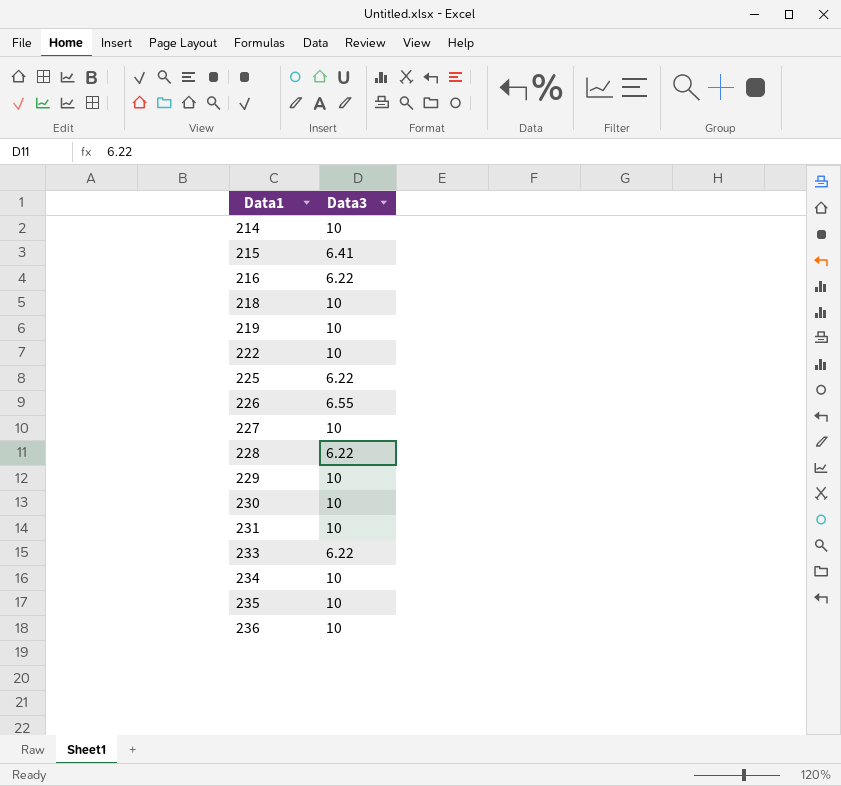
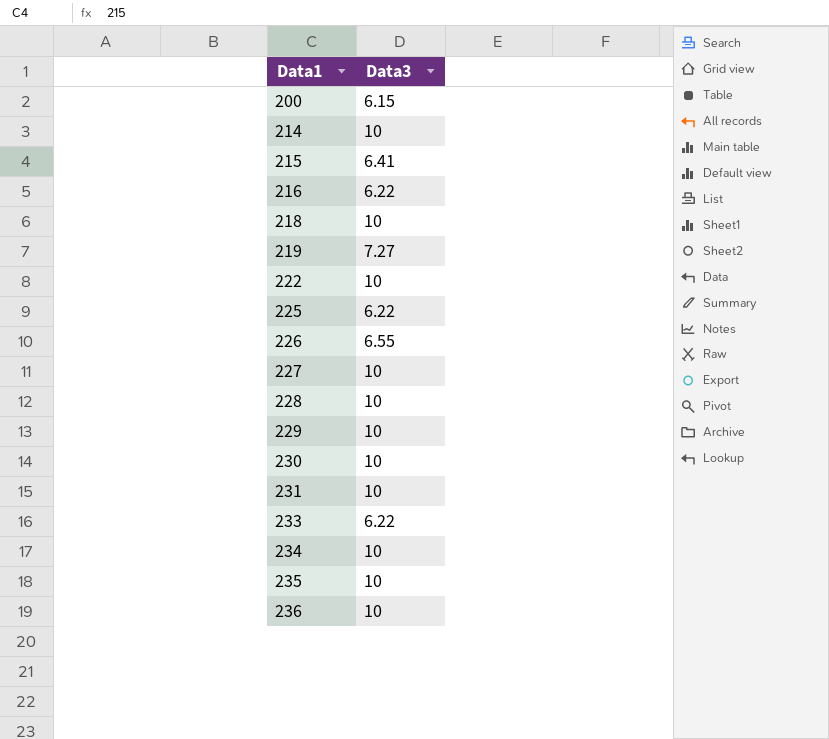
row 200: none -> 6.15
219 | Data3: 10 -> 7.27
228 | Data3: 6.22 -> 10

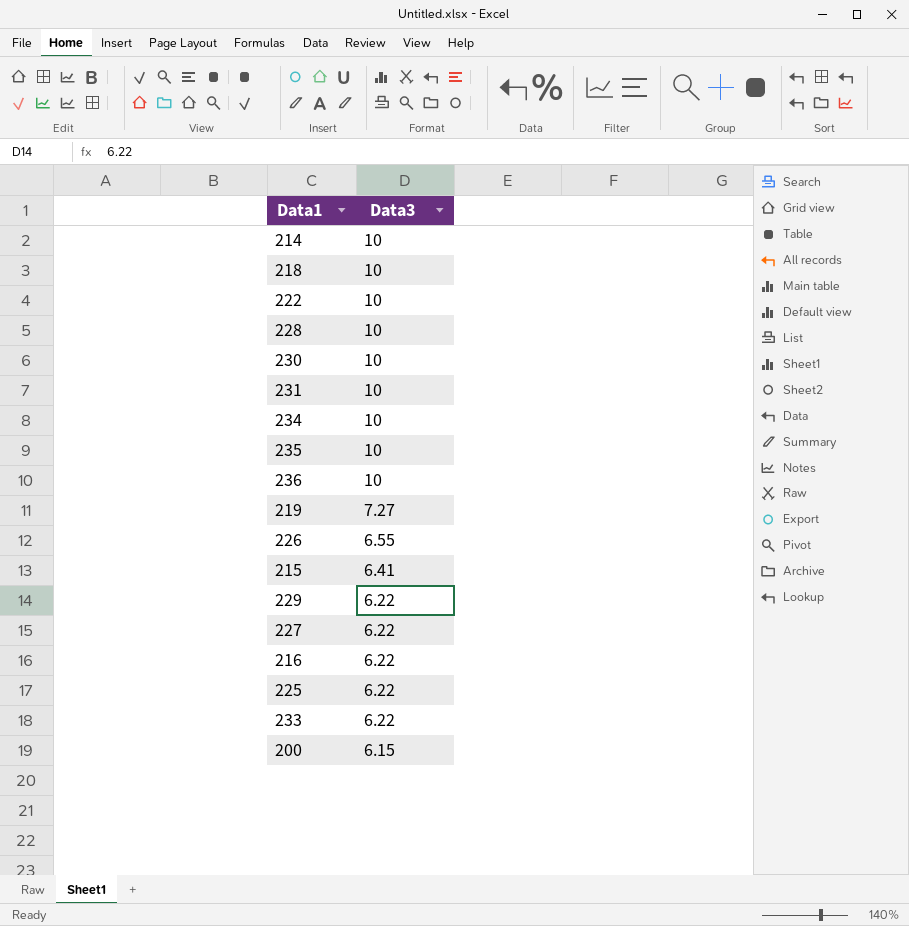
row order: Data1 ascending -> Data3 descending
229 | Data3: 10 -> 6.22
227 | Data3: 10 -> 6.22

